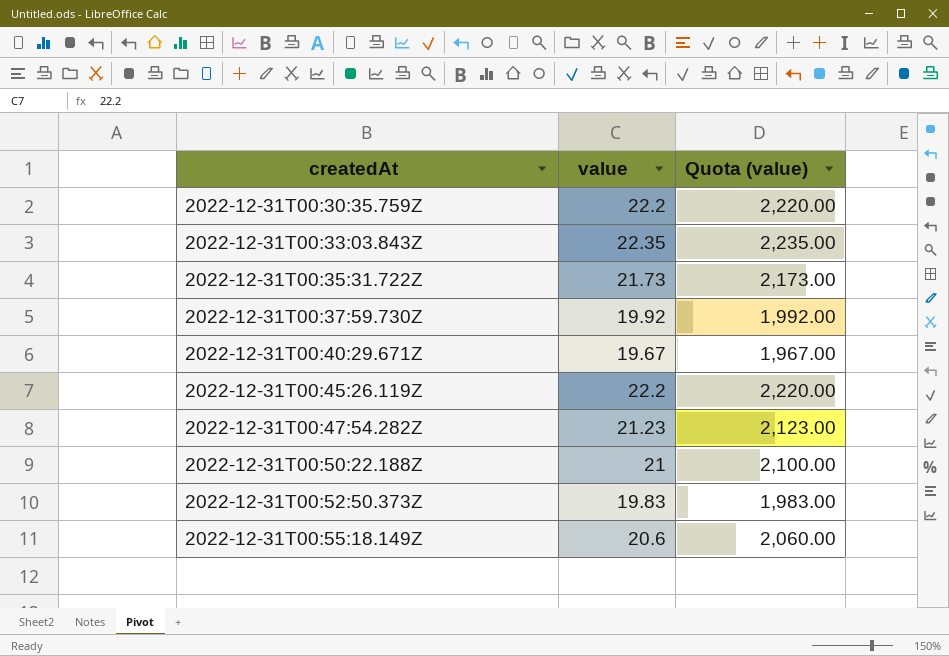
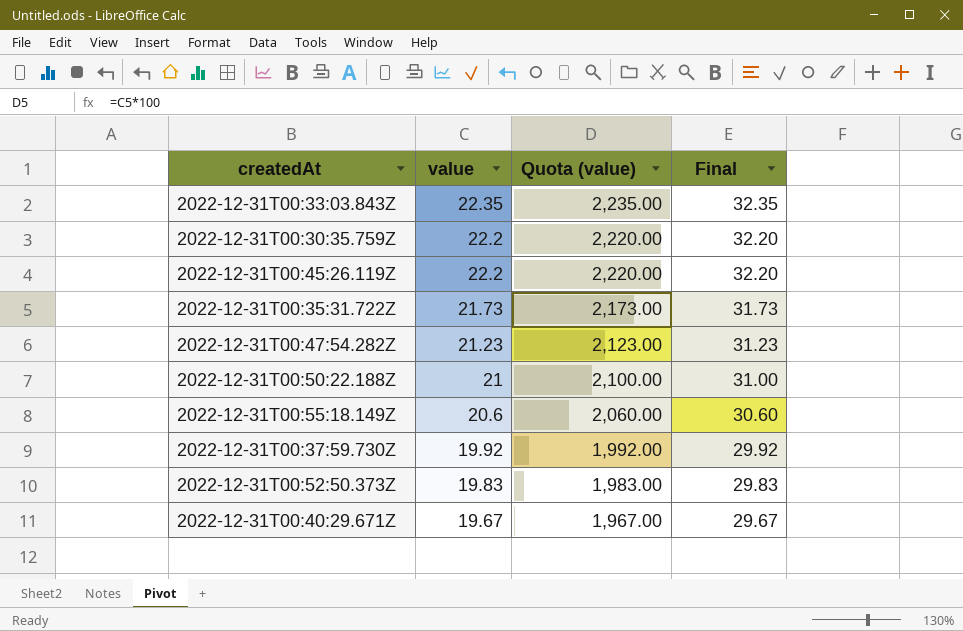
row order: createdAt ascending -> value descending
column Final | formula: none -> [value] + 10

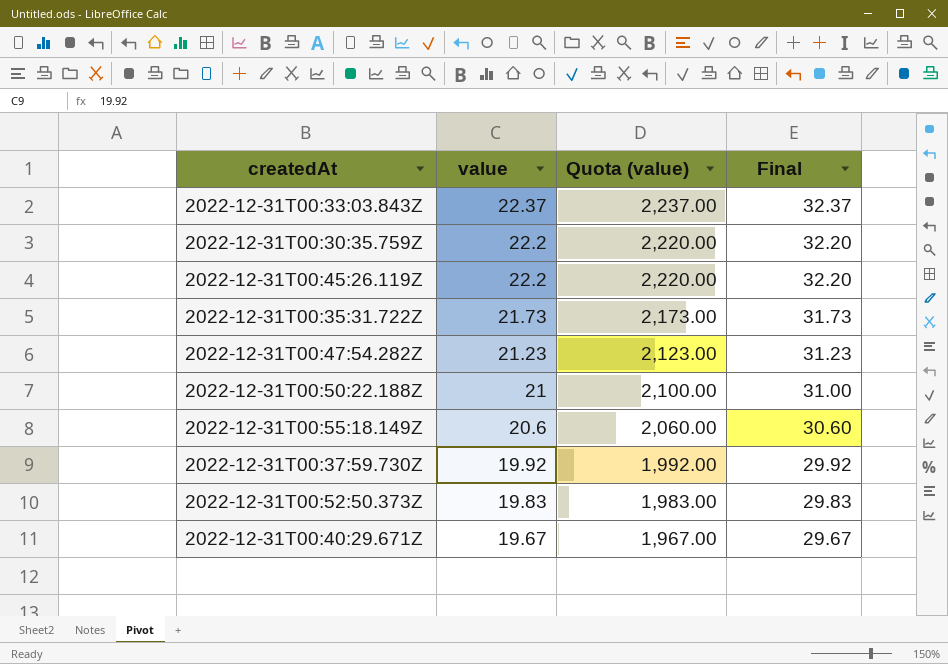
2022-12-31T00:33:03.843Z | value: 22.35 -> 22.37
2022-12-31T00:33:03.843Z | Quota (value): 2,235.00 -> 2,237.00
2022-12-31T00:33:03.843Z | Final: 32.35 -> 32.37

